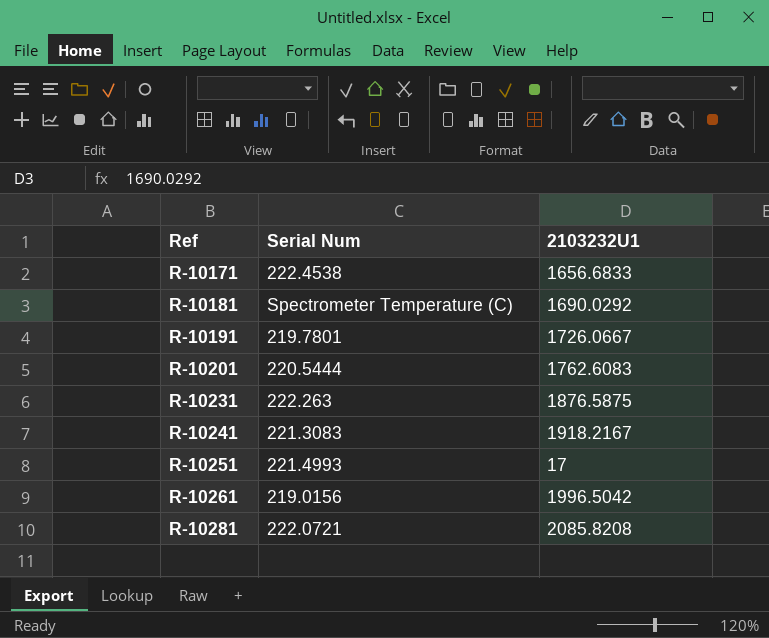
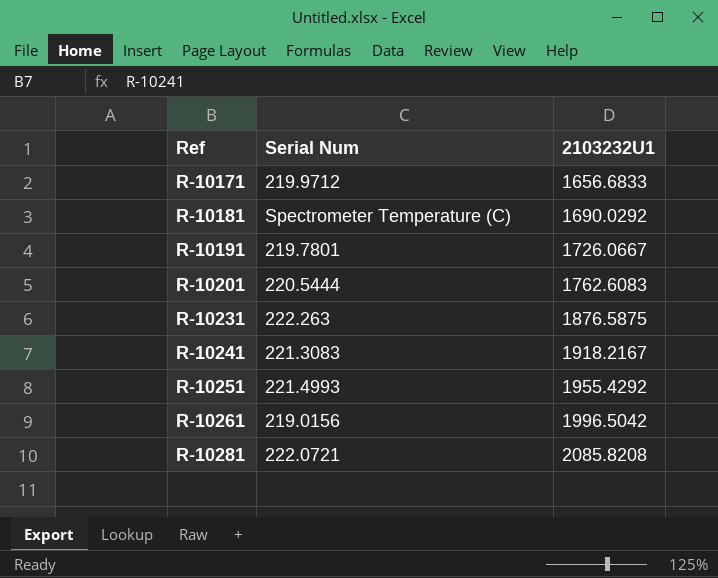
R-10171 | Serial Num: 222.4538 -> 219.9712
R-10251 | 2103232U1: 17 -> 1955.4292

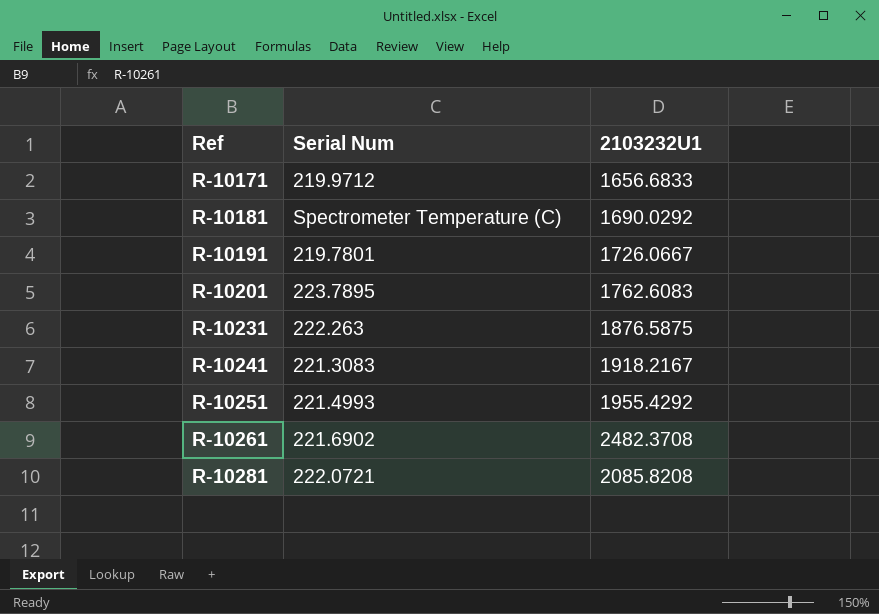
R-10201 | Serial Num: 220.5444 -> 223.7895
R-10261 | Serial Num: 219.0156 -> 221.6902
R-10261 | 2103232U1: 1996.5042 -> 2482.3708

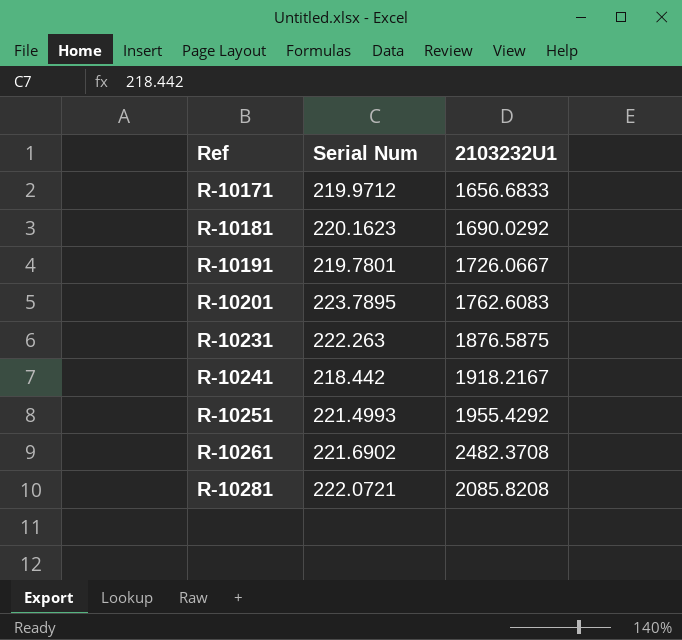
R-10181 | Serial Num: Spectrometer Temperature (C) -> 220.1623
R-10241 | Serial Num: 221.3083 -> 218.442

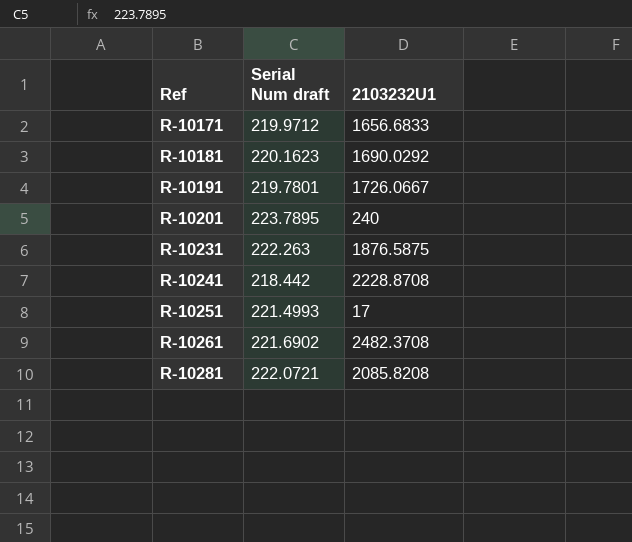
column name: Serial Num -> Serial Num draft
R-10201 | 2103232U1: 1762.6083 -> 240
R-10241 | 2103232U1: 1918.2167 -> 2228.8708
R-10251 | 2103232U1: 1955.4292 -> 17

